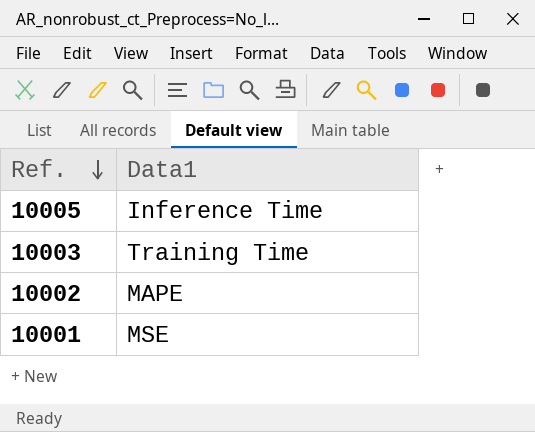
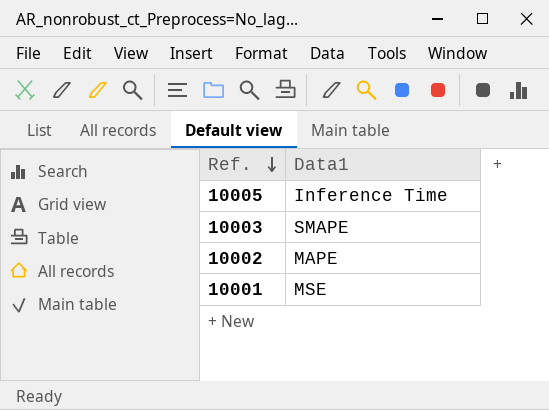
10003 | Data1: Training Time -> SMAPE

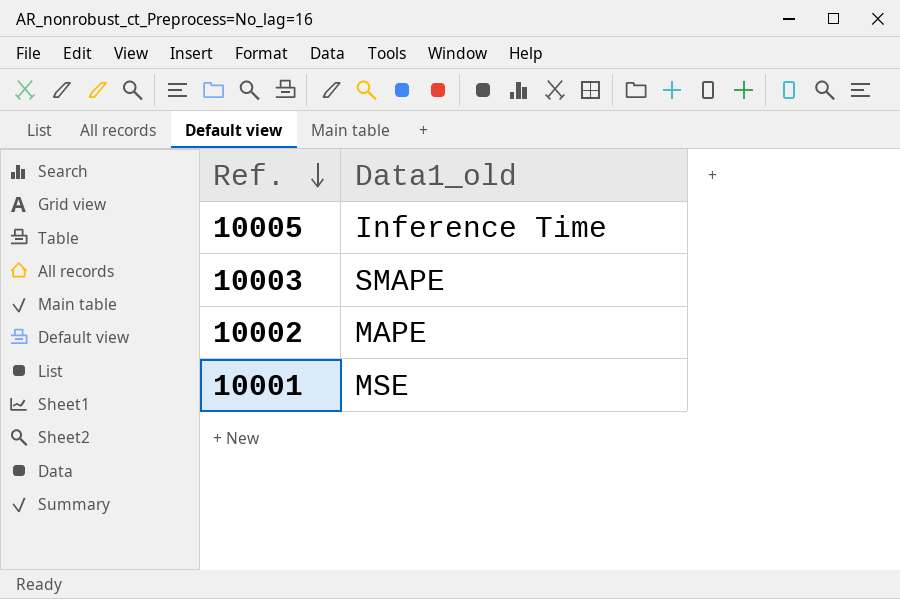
column name: Data1 -> Data1_old

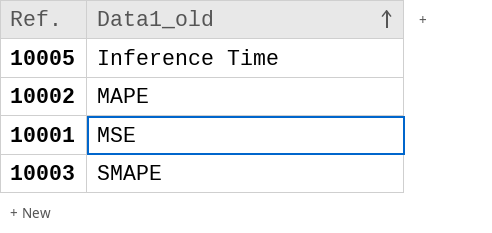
row order: Ref. descending -> Data1_old ascending

